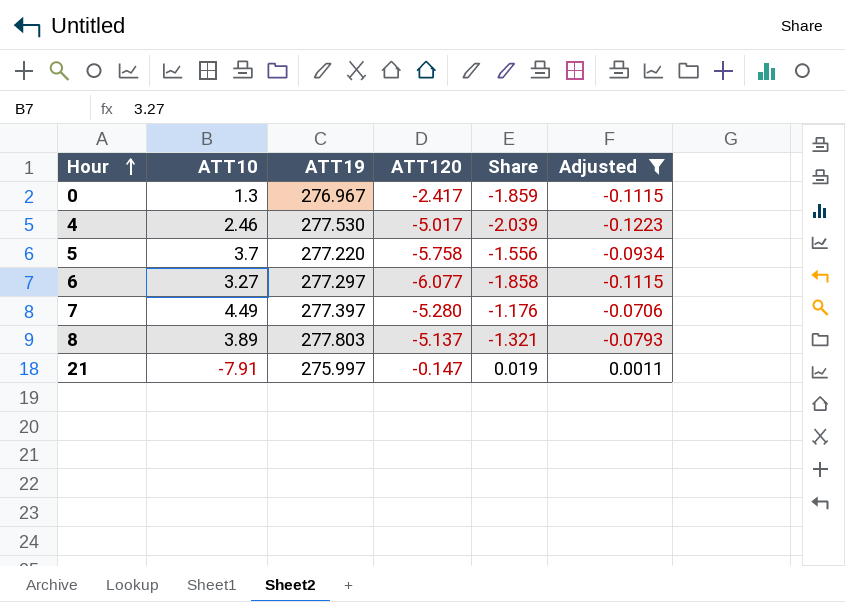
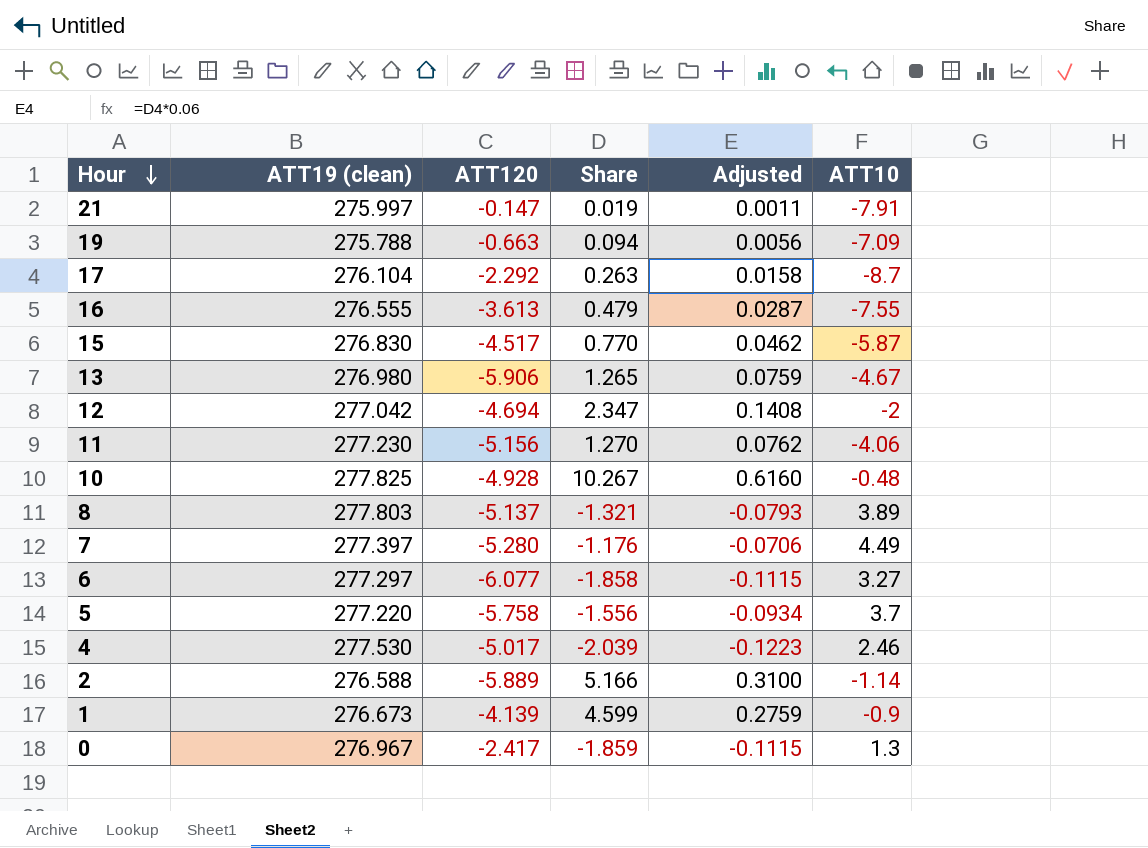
filter: Adjusted <= 0.0011 -> none
row order: Hour ascending -> Hour descending
column name: ATT19 -> ATT19 (clean)
column ATT10 | position: 2 -> 6

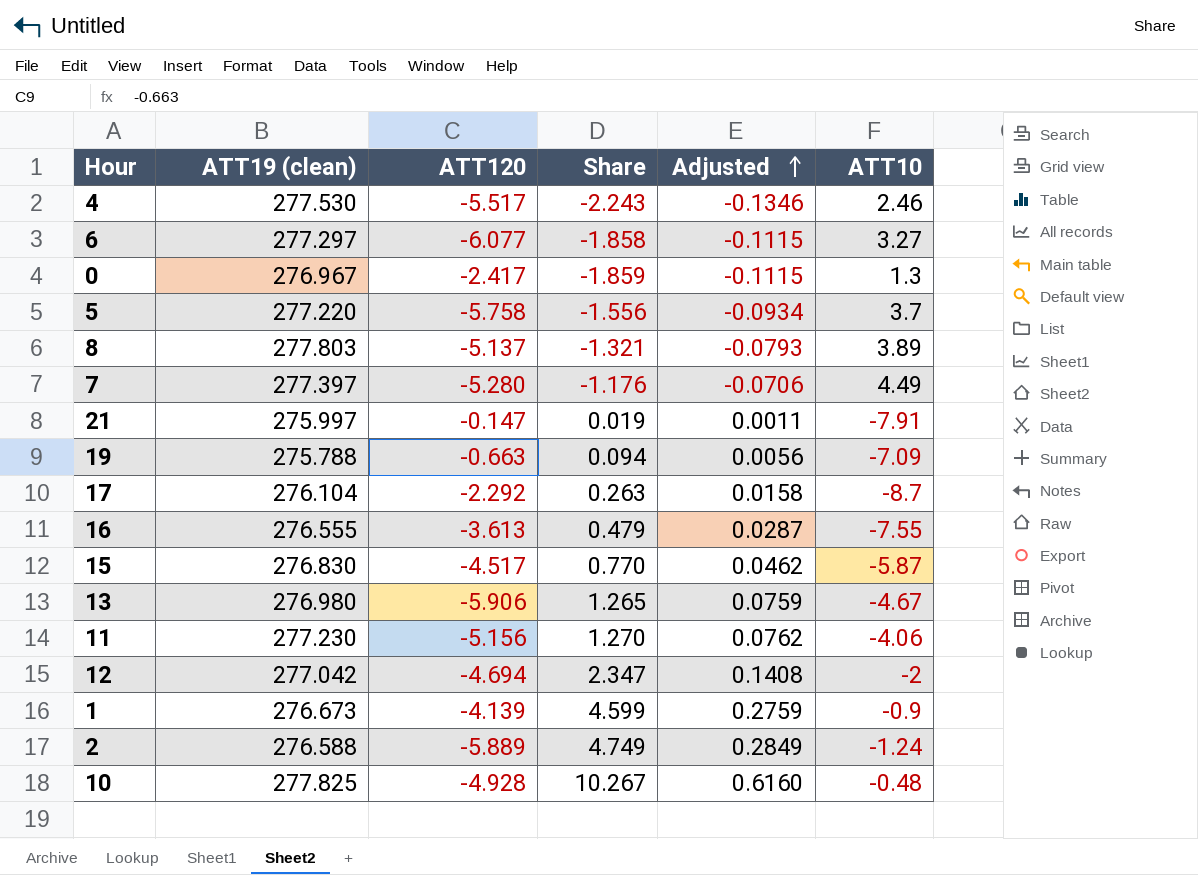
row order: Hour descending -> Adjusted ascending
4 | ATT120: -5.017 -> -5.517
4 | Share: -2.039 -> -2.243
4 | Adjusted: -0.1223 -> -0.1346
2 | Share: 5.166 -> 4.749
2 | Adjusted: 0.3100 -> 0.2849
2 | ATT10: -1.14 -> -1.24

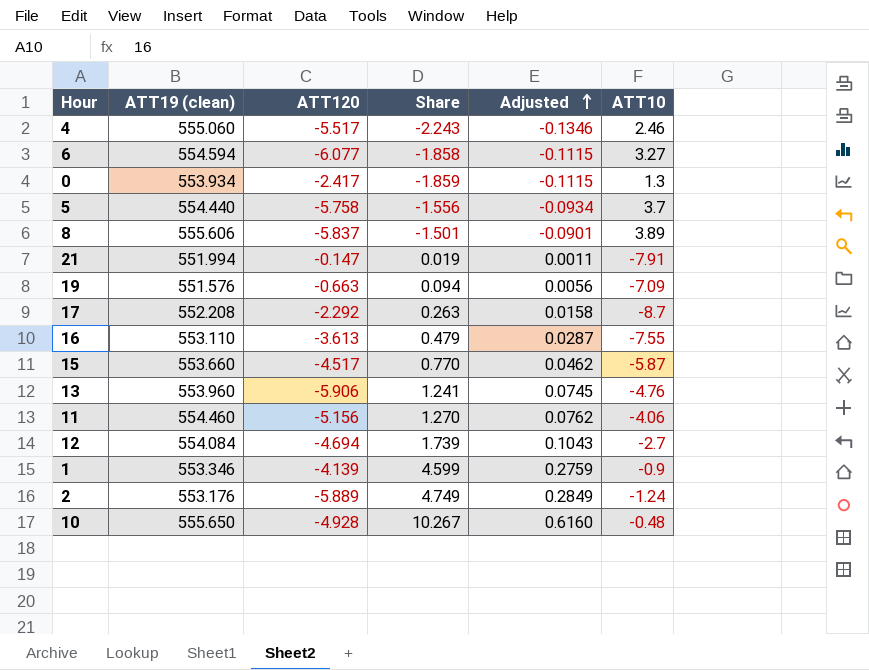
row 7: 277.397 | -5.280 | -1.176 | -0.0706 | 4.49 -> none
4 | ATT19 (clean): 277.530 -> 555.060
6 | ATT19 (clean): 277.297 -> 554.594
0 | ATT19 (clean): 276.967 -> 553.934
5 | ATT19 (clean): 277.220 -> 554.440
8 | ATT19 (clean): 277.803 -> 555.606
8 | ATT120: -5.137 -> -5.837
8 | Share: -1.321 -> -1.501
8 | Adjusted: -0.0793 -> -0.0901
21 | ATT19 (clean): 275.997 -> 551.994
19 | ATT19 (clean): 275.788 -> 551.576
17 | ATT19 (clean): 276.104 -> 552.208
16 | ATT19 (clean): 276.555 -> 553.110
15 | ATT19 (clean): 276.830 -> 553.660
13 | ATT19 (clean): 276.980 -> 553.960
13 | Share: 1.265 -> 1.241
13 | Adjusted: 0.0759 -> 0.0745
13 | ATT10: -4.67 -> -4.76
11 | ATT19 (clean): 277.230 -> 554.460
12 | ATT19 (clean): 277.042 -> 554.084
12 | Share: 2.347 -> 1.739
12 | Adjusted: 0.1408 -> 0.1043
12 | ATT10: -2 -> -2.7
1 | ATT19 (clean): 276.673 -> 553.346
2 | ATT19 (clean): 276.588 -> 553.176
10 | ATT19 (clean): 277.825 -> 555.650

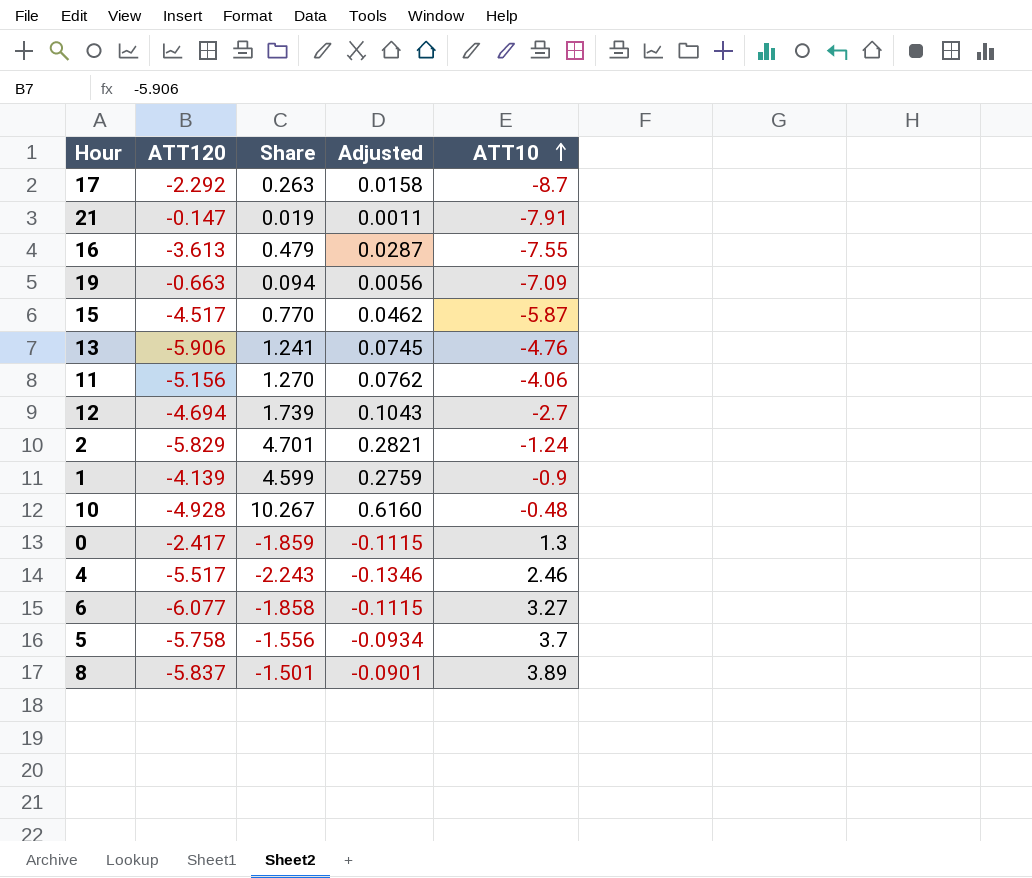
row order: Adjusted ascending -> ATT10 ascending
column ATT19 (clean) | position: 2 -> none
2 | ATT120: -5.889 -> -5.829
2 | Share: 4.749 -> 4.701
2 | Adjusted: 0.2849 -> 0.2821

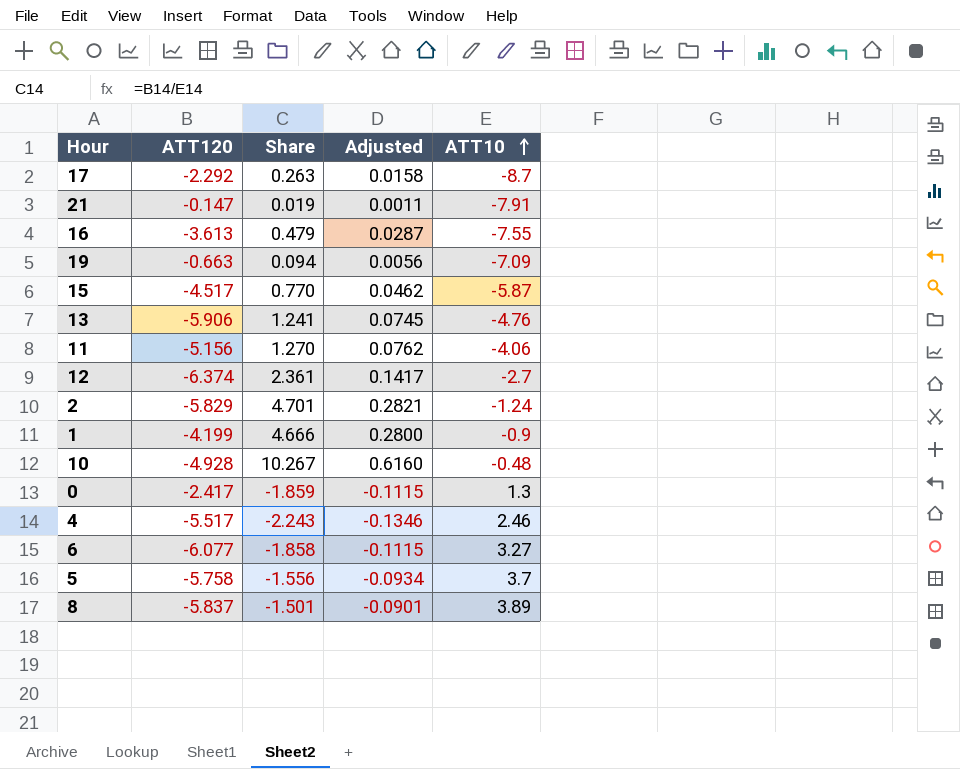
12 | ATT120: -4.694 -> -6.374
12 | Share: 1.739 -> 2.361
12 | Adjusted: 0.1043 -> 0.1417
1 | ATT120: -4.139 -> -4.199
1 | Share: 4.599 -> 4.666
1 | Adjusted: 0.2759 -> 0.2800

